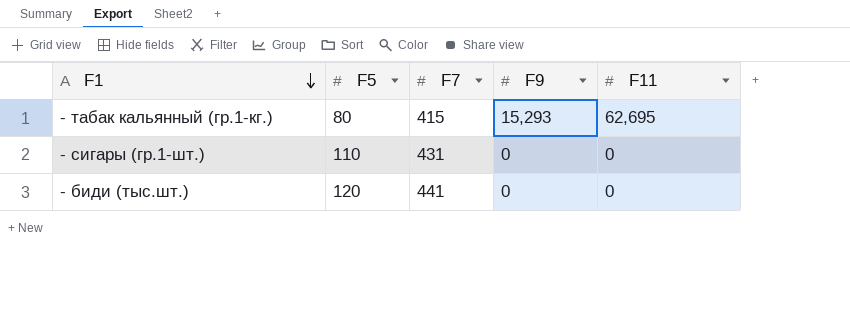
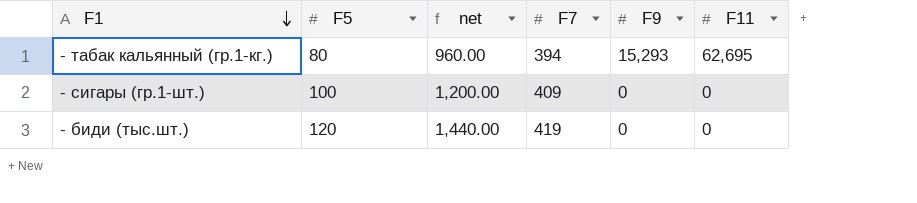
column net | formula: none -> [F5] * 12
- табак кальянный (гр.1-кг.) | F7: 415 -> 394
- сигары (гр.1-шт.) | F5: 110 -> 100
- сигары (гр.1-шт.) | F7: 431 -> 409
- биди (тыс.шт.) | F7: 441 -> 419

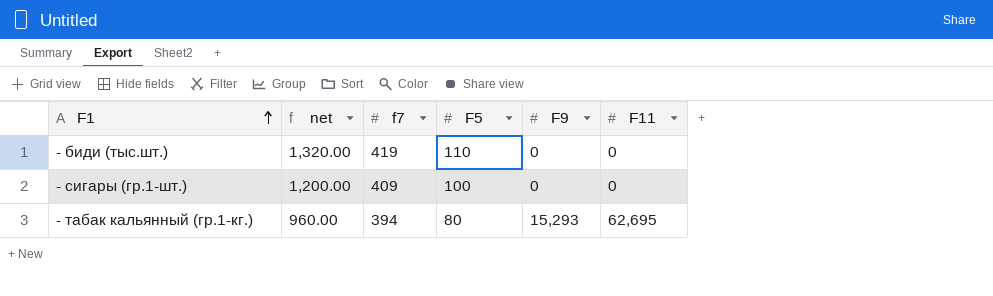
row order: F1 descending -> F1 ascending
column name: F7 -> f7
column F5 | position: 2 -> 4
- биди (тыс.шт.) | net: 1,440.00 -> 1,320.00
- биди (тыс.шт.) | F5: 120 -> 110

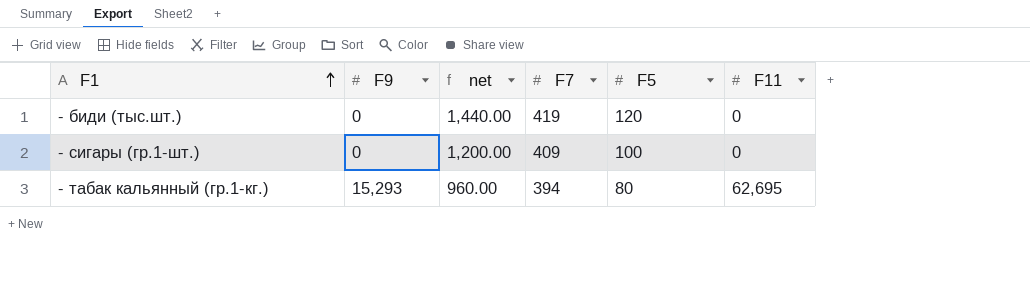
column F9 | position: 5 -> 2
column name: f7 -> F7
- биди (тыс.шт.) | net: 1,320.00 -> 1,440.00
- биди (тыс.шт.) | F5: 110 -> 120

